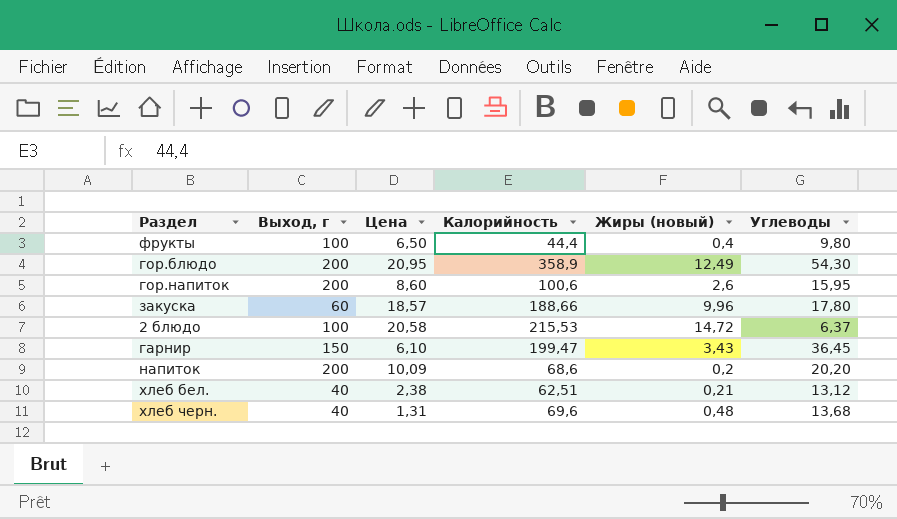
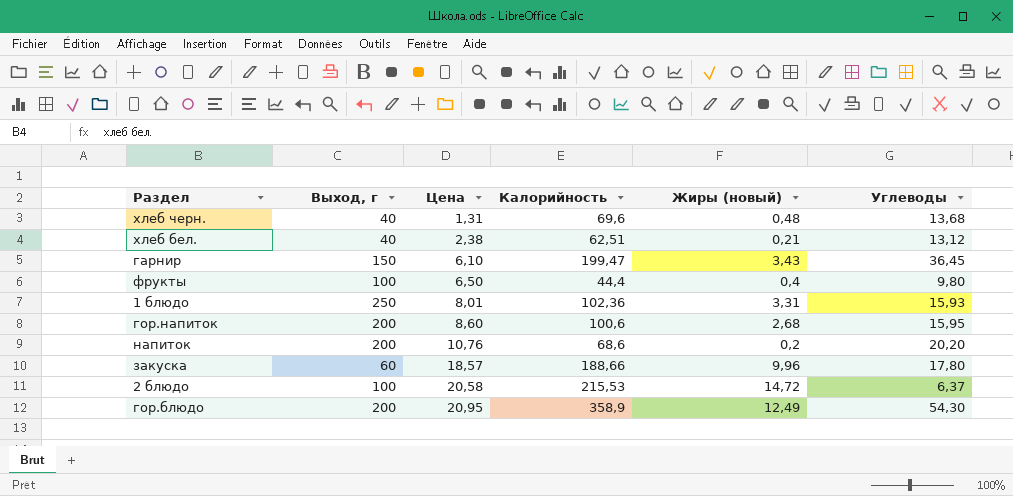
row order: none -> Цена ascending
row 1 блюдо: none -> 250 | 8,01 | 102,36 | 3,31 | 15,93
гор.напиток | Жиры (новый): 2,6 -> 2,68
напиток | Цена: 10,09 -> 10,76

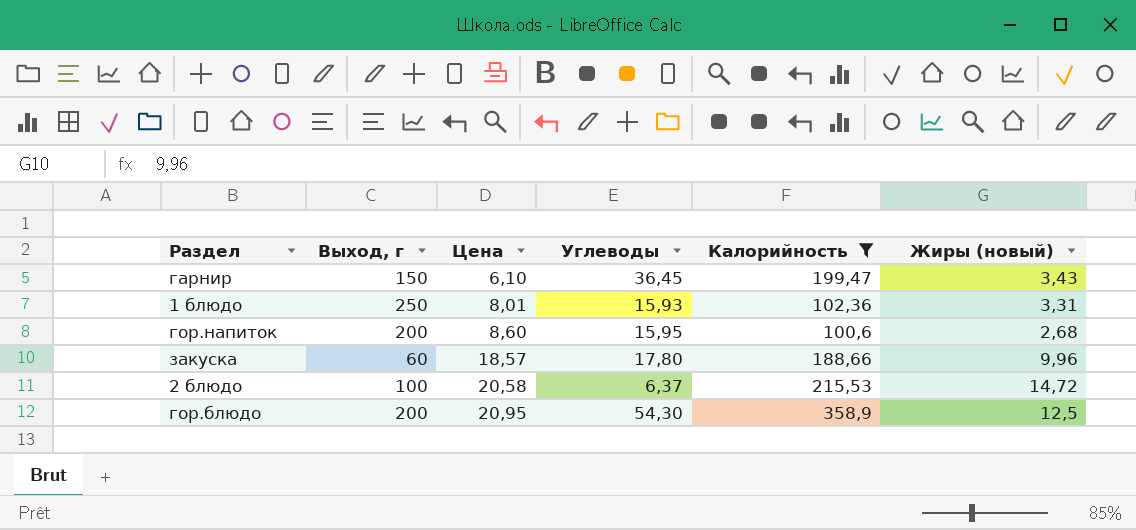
filter: none -> Калорийность >= 100,6
column Углеводы | position: 6 -> 4
гор.блюдо | Жиры (новый): 12,49 -> 12,5

